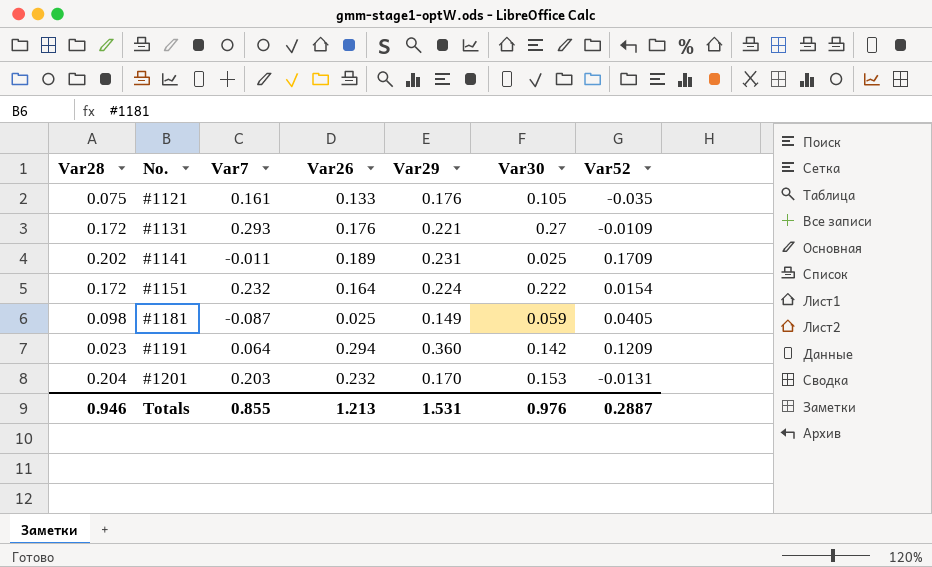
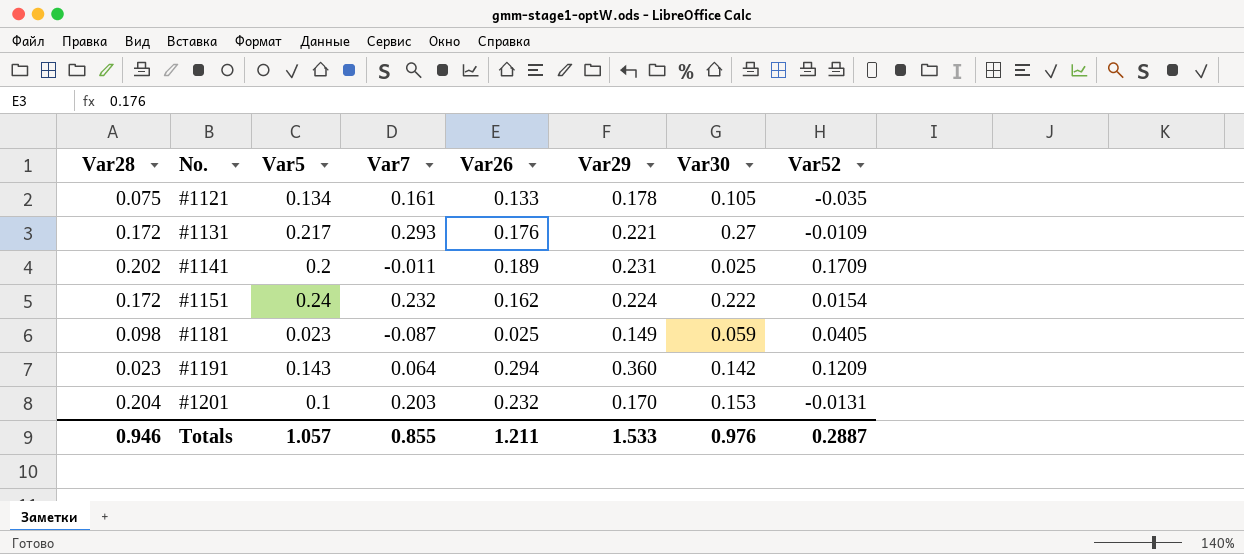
column Var5 | position: none -> 3
#1121 | Var29: 0.176 -> 0.178
#1151 | Var26: 0.164 -> 0.162
Totals | Var26: 1.213 -> 1.211
Totals | Var29: 1.531 -> 1.533

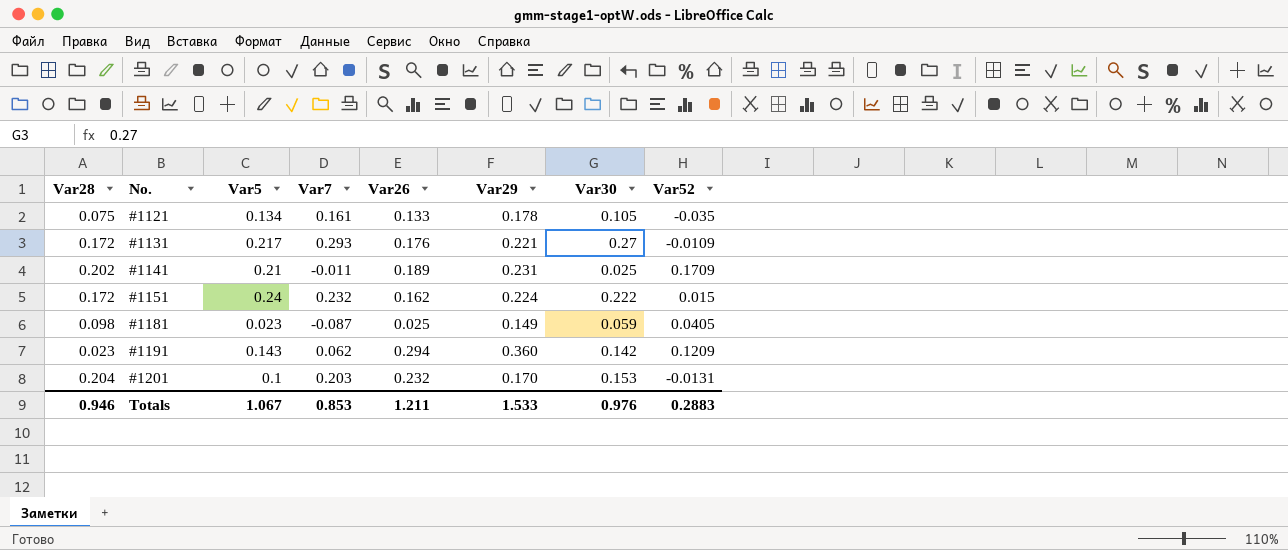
#1141 | Var5: 0.2 -> 0.21
#1151 | Var52: 0.0154 -> 0.015
#1191 | Var7: 0.064 -> 0.062
Totals | Var5: 1.057 -> 1.067
Totals | Var7: 0.855 -> 0.853
Totals | Var52: 0.2887 -> 0.2883

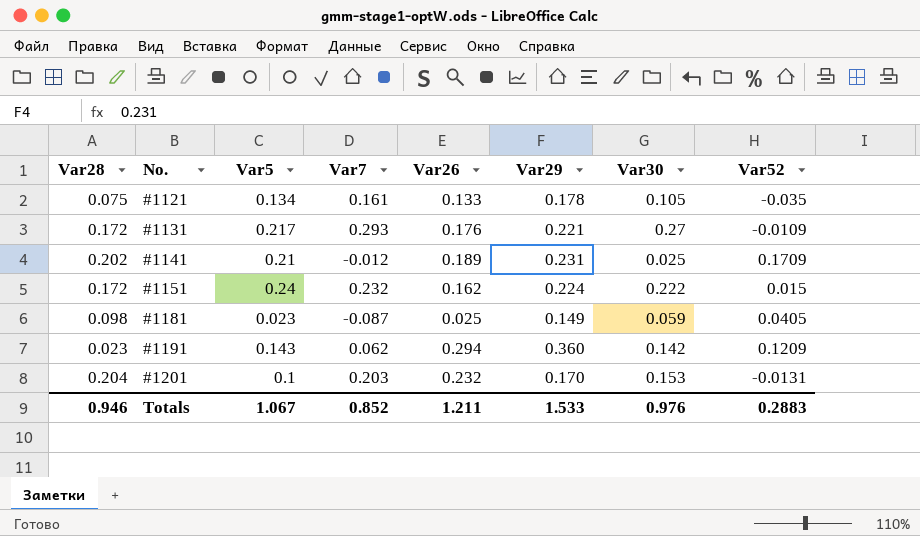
#1141 | Var7: -0.011 -> -0.012
Totals | Var7: 0.853 -> 0.852

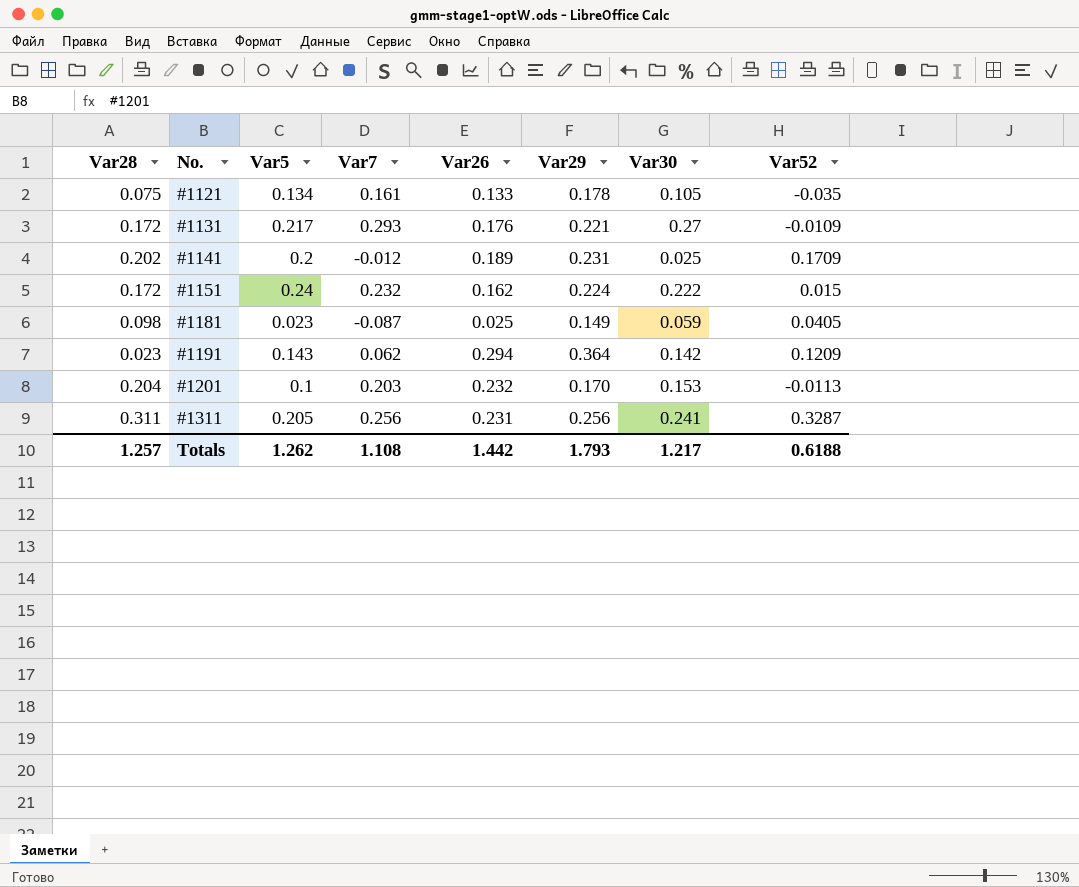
#1141 | Var5: 0.21 -> 0.2
#1191 | Var29: 0.360 -> 0.364
#1201 | Var52: -0.0131 -> -0.0113
row #1311: none -> 0.311 | 0.205 | 0.256 | 0.231 | 0.256 | 0.241 | 0.3287
Totals | Var28: 0.946 -> 1.257
Totals | Var5: 1.067 -> 1.262
Totals | Var7: 0.852 -> 1.108
Totals | Var26: 1.211 -> 1.442
Totals | Var29: 1.533 -> 1.793
Totals | Var30: 0.976 -> 1.217
Totals | Var52: 0.2883 -> 0.6188

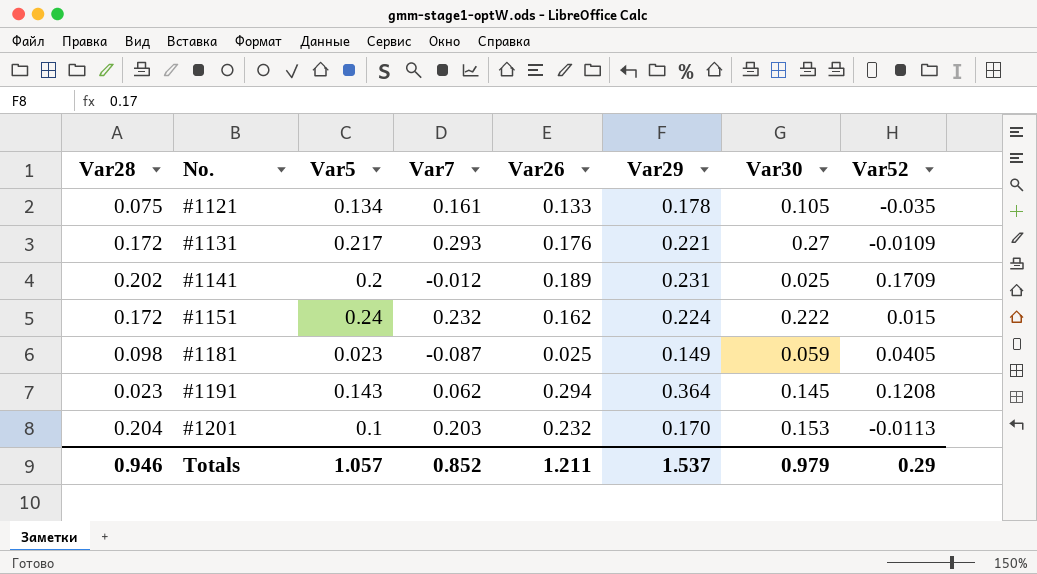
row #1311: 0.311 | 0.205 | 0.256 | 0.231 | 0.256 | 0.241 | 0.3287 -> none
#1191 | Var30: 0.142 -> 0.145
#1191 | Var52: 0.1209 -> 0.1208
Totals | Var28: 1.257 -> 0.946
Totals | Var5: 1.262 -> 1.057
Totals | Var7: 1.108 -> 0.852
Totals | Var26: 1.442 -> 1.211
Totals | Var29: 1.793 -> 1.537
Totals | Var30: 1.217 -> 0.979
Totals | Var52: 0.6188 -> 0.29

